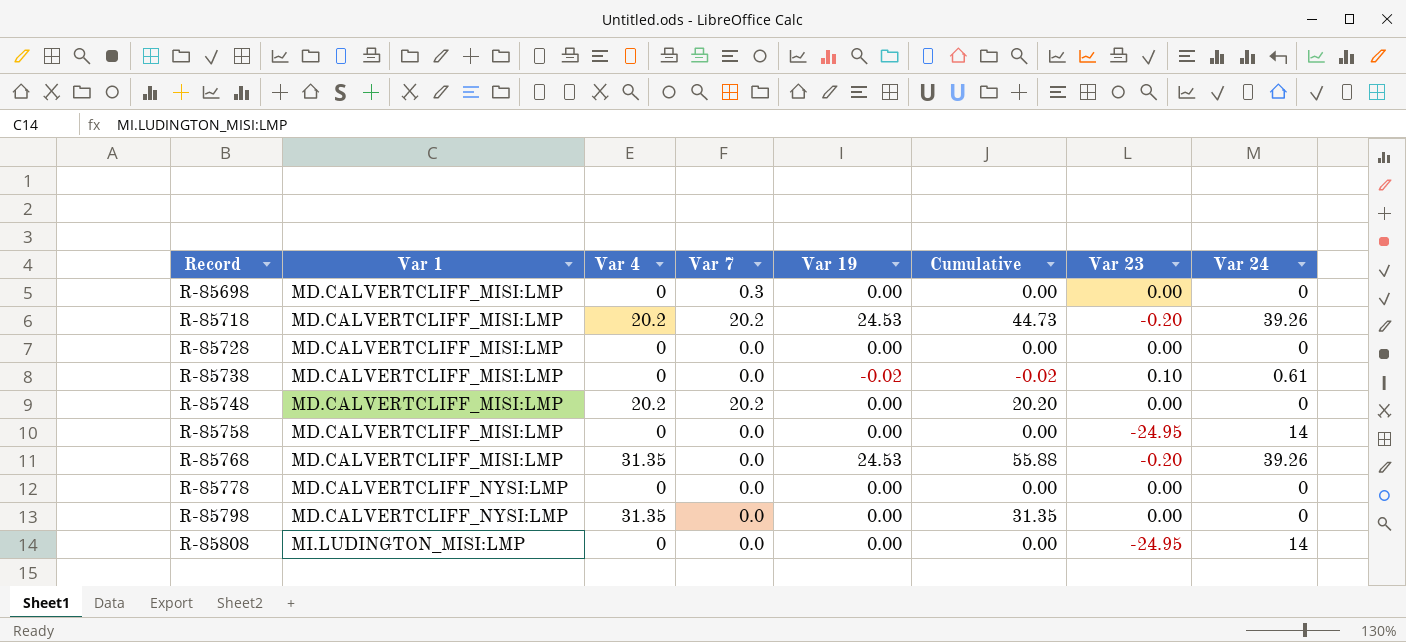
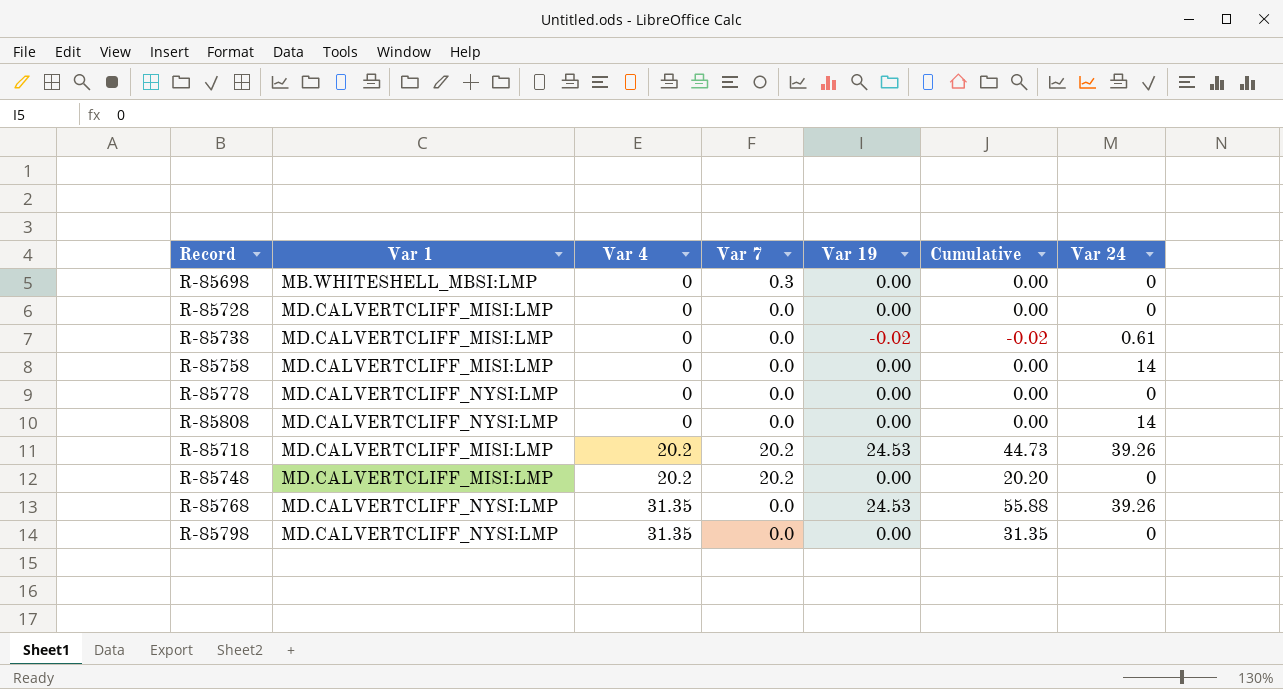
row order: Record ascending -> Var 4 ascending
column Var 23 | position: 7 -> none
R-85698 | Var 1: MD.CALVERTCLIFF_MISI:LMP -> MB.WHITESHELL_MBSI:LMP
R-85808 | Var 1: MI.LUDINGTON_MISI:LMP -> MD.CALVERTCLIFF_NYSI:LMP
R-85768 | Var 1: MD.CALVERTCLIFF_MISI:LMP -> MD.CALVERTCLIFF_NYSI:LMP

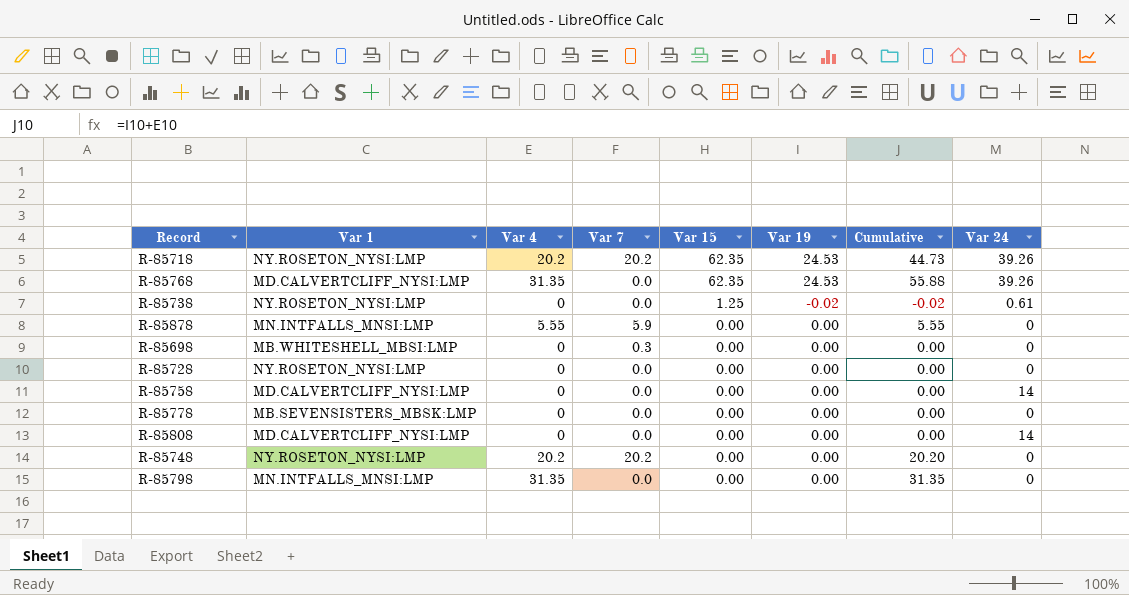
row order: Var 4 ascending -> Var 15 descending
column Var 15 | position: none -> 5
R-85718 | Var 1: MD.CALVERTCLIFF_MISI:LMP -> NY.ROSETON_NYSI:LMP
R-85738 | Var 1: MD.CALVERTCLIFF_MISI:LMP -> NY.ROSETON_NYSI:LMP
row R-85878: none -> MN.INTFALLS_MNSI:LMP | 5.55 | 5.9 | 0.00 | 0.00 | 5.55 | 0
R-85728 | Var 1: MD.CALVERTCLIFF_MISI:LMP -> NY.ROSETON_NYSI:LMP
R-85758 | Var 1: MD.CALVERTCLIFF_MISI:LMP -> MD.CALVERTCLIFF_NYSI:LMP
R-85778 | Var 1: MD.CALVERTCLIFF_NYSI:LMP -> MB.SEVENSISTERS_MBSK:LMP
R-85748 | Var 1: MD.CALVERTCLIFF_MISI:LMP -> NY.ROSETON_NYSI:LMP
R-85798 | Var 1: MD.CALVERTCLIFF_NYSI:LMP -> MN.INTFALLS_MNSI:LMP

